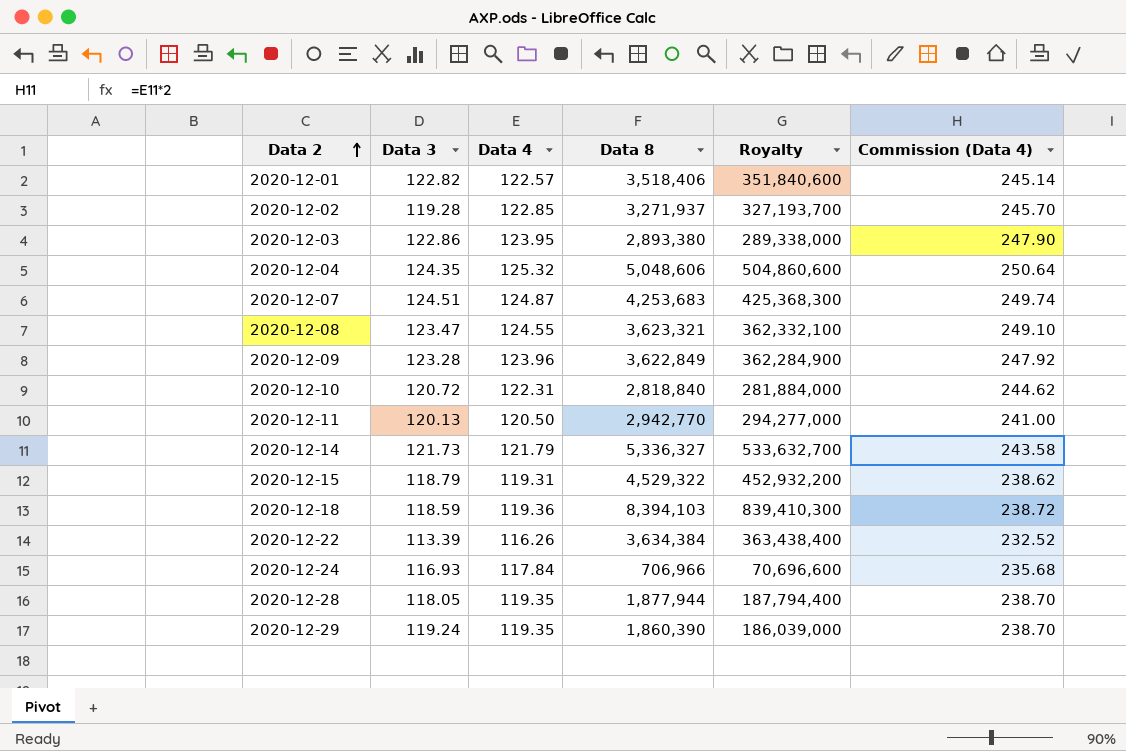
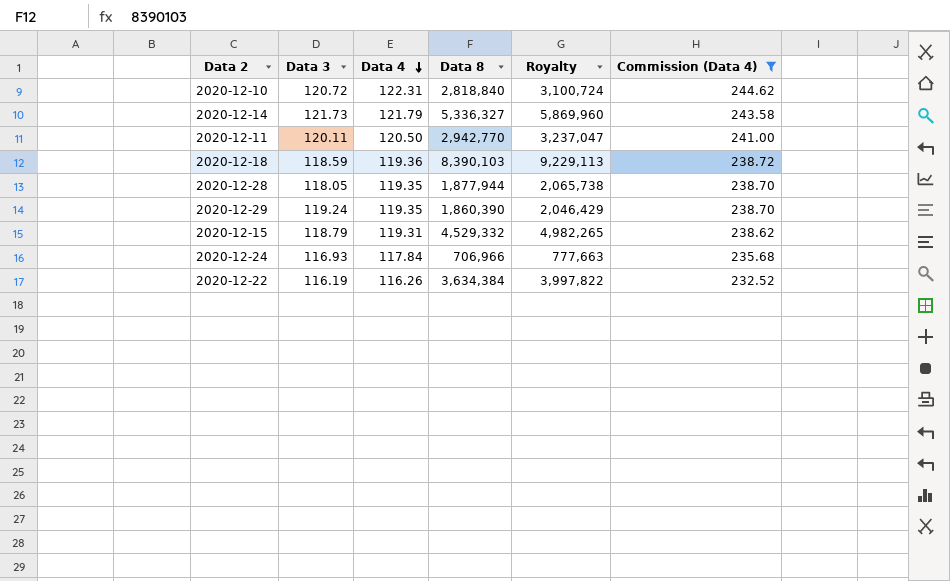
filter: none -> Commission (Data 4) <= 244.62
row order: Data 2 ascending -> Data 4 descending
column Royalty | formula: [Data 8] * 100 -> [Data 8] * 1.1
2020-12-11 | Data 3: 120.13 -> 120.11
2020-12-18 | Data 8: 8,394,103 -> 8,390,103
2020-12-15 | Data 8: 4,529,322 -> 4,529,332
2020-12-22 | Data 3: 113.39 -> 116.19

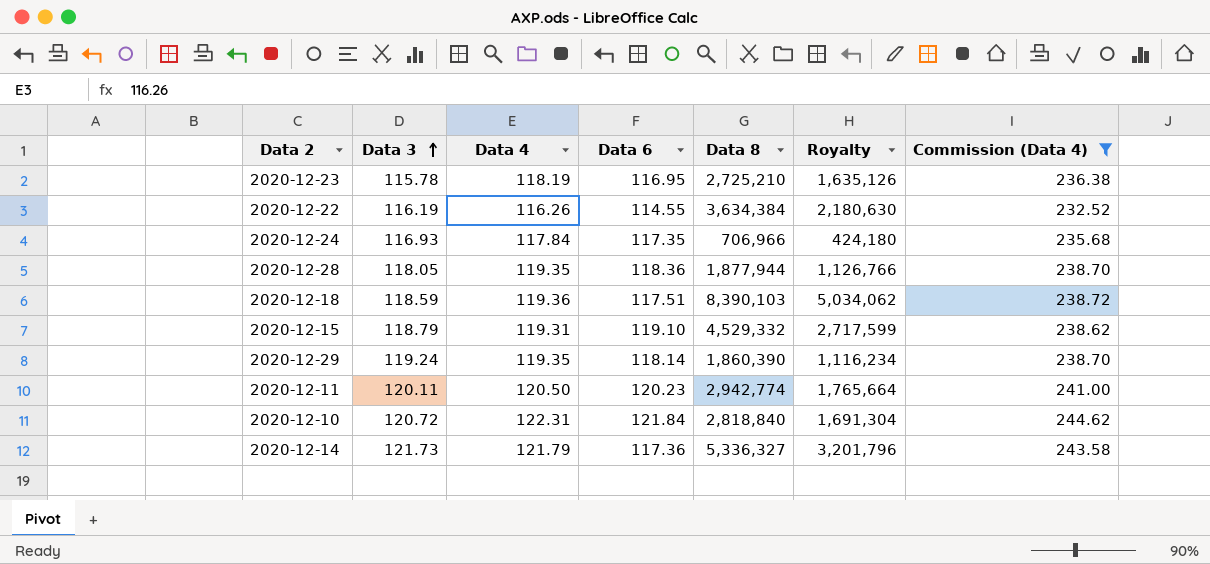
row order: Data 4 descending -> Data 3 ascending
column Data 6 | position: none -> 4
column Royalty | formula: [Data 8] * 1.1 -> [Data 8] * 0.6
row 2020-12-23: none -> 115.78 | 118.19 | 116.95 | 2,725,210 | 1,635,126 | 236.38
2020-12-11 | Data 8: 2,942,770 -> 2,942,774

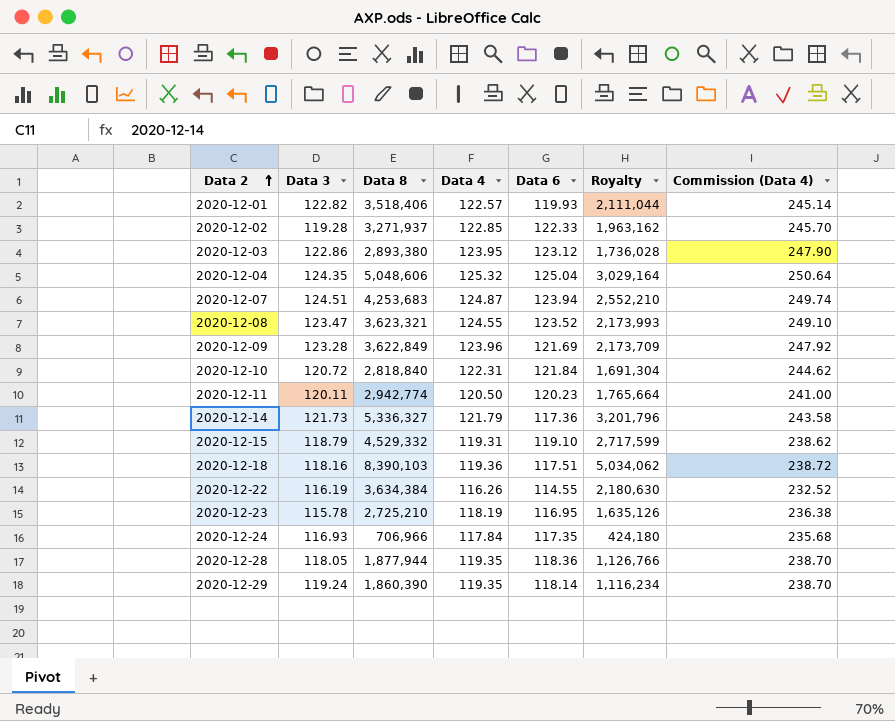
filter: Commission (Data 4) <= 244.62 -> none
row order: Data 3 ascending -> Data 2 ascending
column Data 8 | position: 5 -> 3
2020-12-18 | Data 3: 118.59 -> 118.16

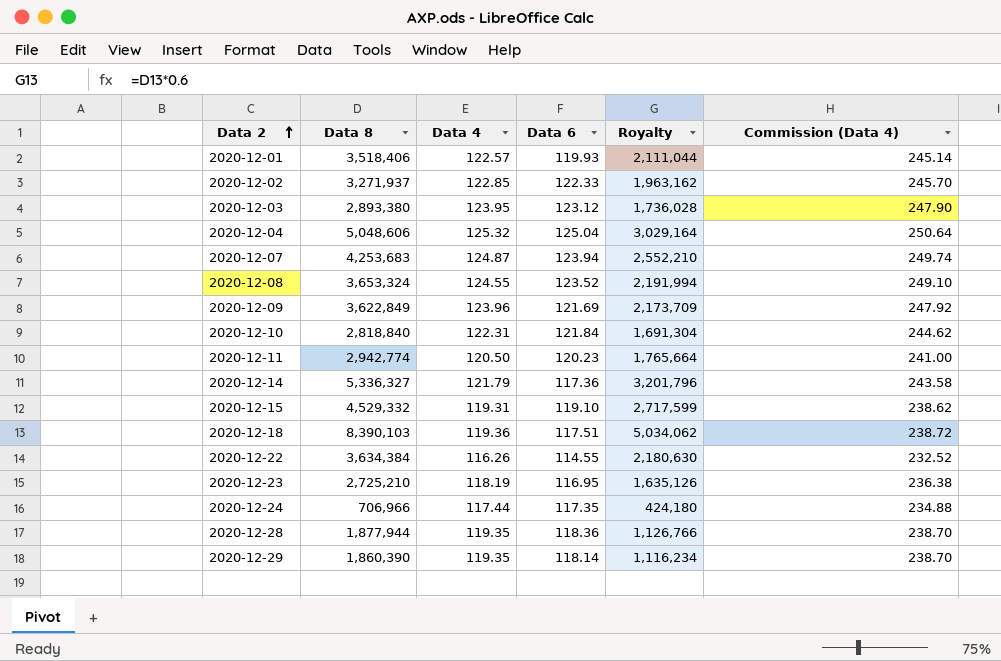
column Data 3 | position: 2 -> none
2020-12-08 | Data 8: 3,623,321 -> 3,653,324
2020-12-08 | Royalty: 2,173,993 -> 2,191,994
2020-12-24 | Data 4: 117.84 -> 117.44
2020-12-24 | Commission (Data 4): 235.68 -> 234.88

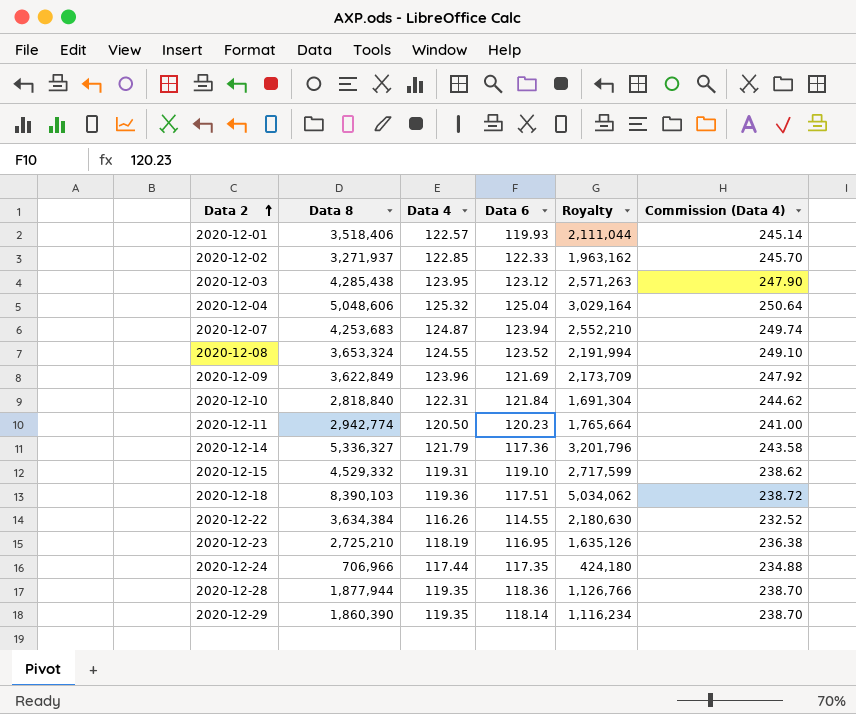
2020-12-03 | Data 8: 2,893,380 -> 4,285,438
2020-12-03 | Royalty: 1,736,028 -> 2,571,263

